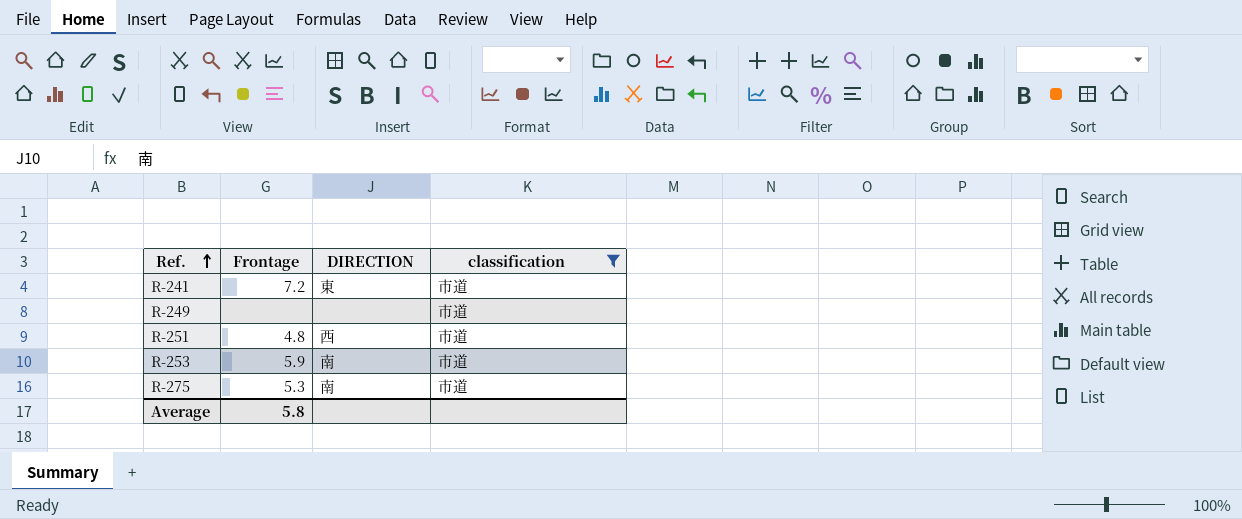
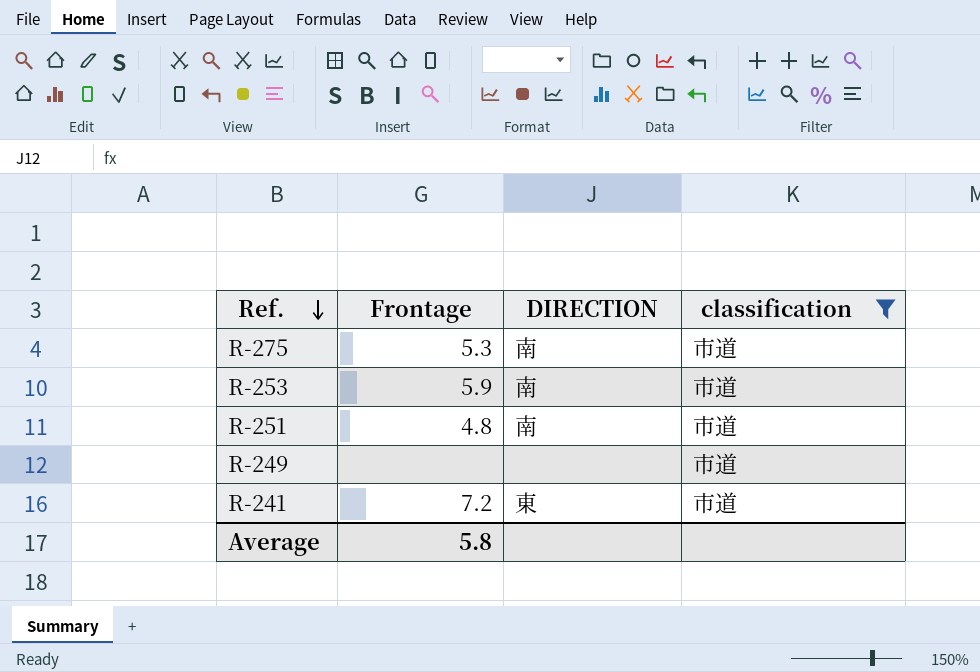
row order: Ref. ascending -> Ref. descending
R-251 | DIRECTION: 西 -> 南

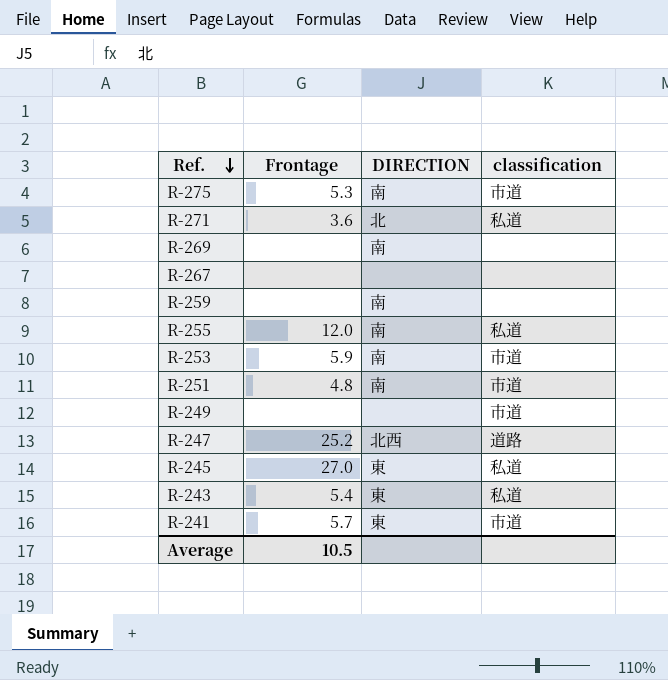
filter: classification = 市道 -> none
R-241 | Frontage: 7.2 -> 5.7
Average | Frontage: 5.8 -> 10.5

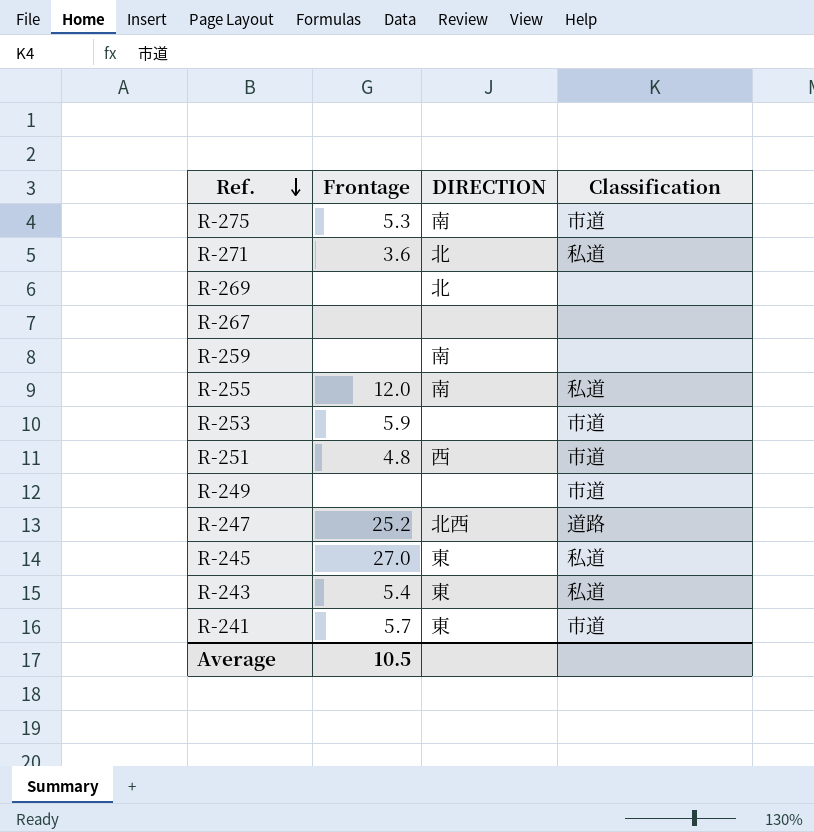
column name: classification -> Classification
R-269 | DIRECTION: 南 -> 北
R-253 | DIRECTION: 南 -> none
R-251 | DIRECTION: 南 -> 西

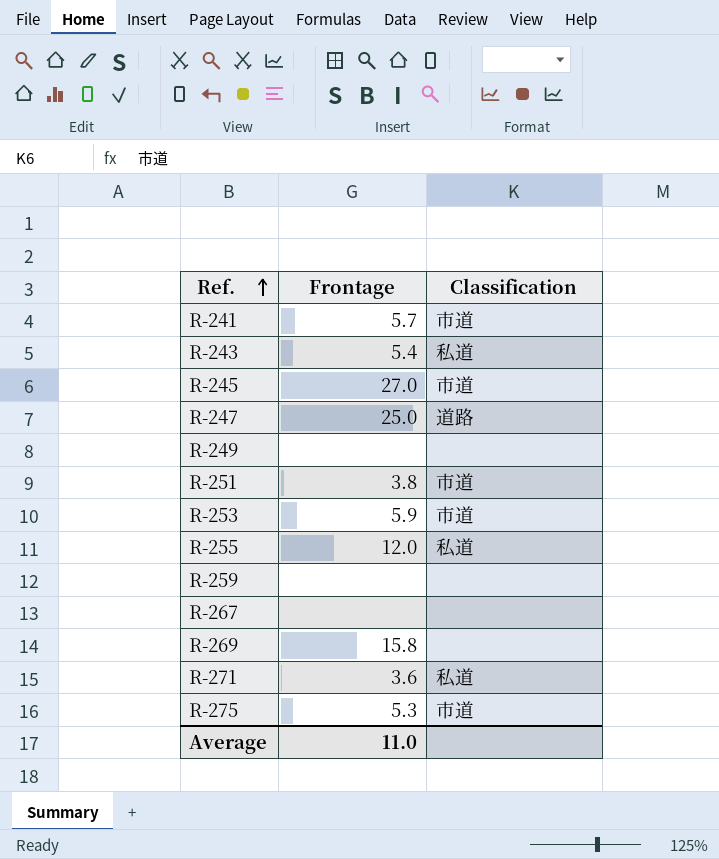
row order: Ref. descending -> Ref. ascending
column DIRECTION | position: 3 -> none
R-245 | Classification: 私道 -> 市道
R-247 | Frontage: 25.2 -> 25.0
R-249 | Classification: 市道 -> none
R-251 | Frontage: 4.8 -> 3.8
R-269 | Frontage: none -> 15.8
Average | Frontage: 10.5 -> 11.0

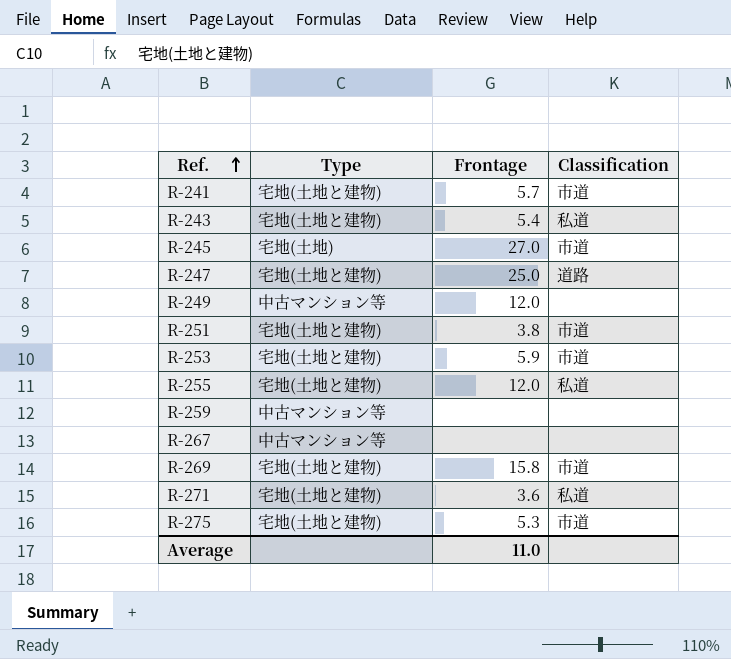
column Type | position: none -> 2
R-249 | Frontage: none -> 12.0
R-269 | Classification: none -> 市道

